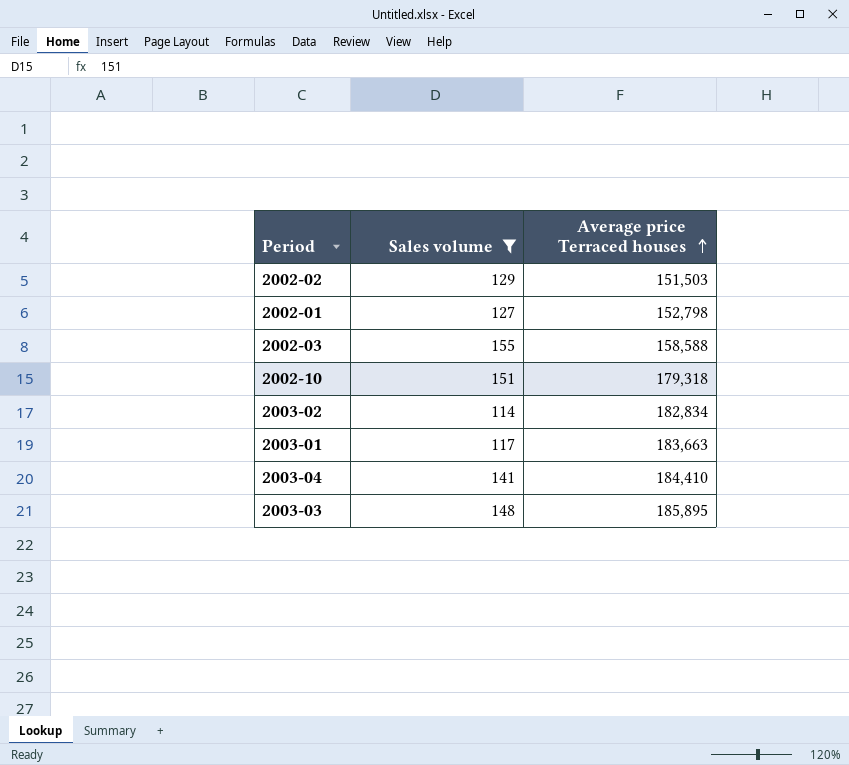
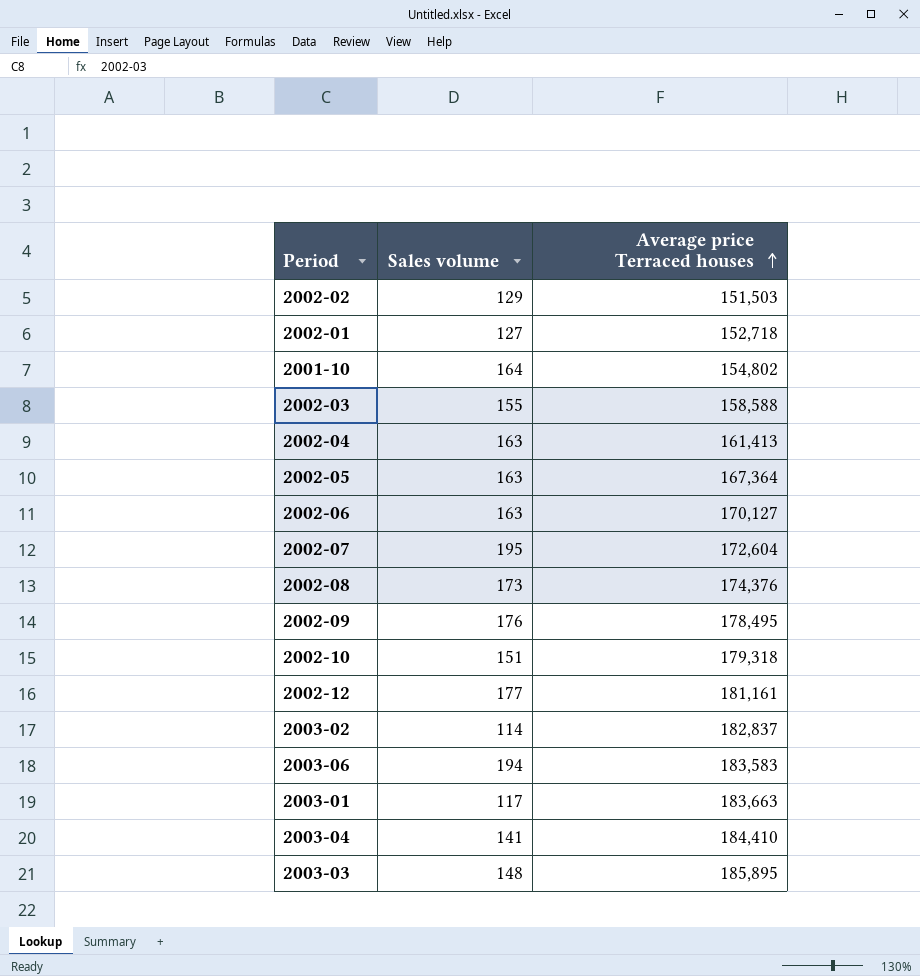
filter: Sales volume <= 155 -> none
2002-01 | Average price Terraced houses: 152,798 -> 152,718
2003-02 | Average price Terraced houses: 182,834 -> 182,837

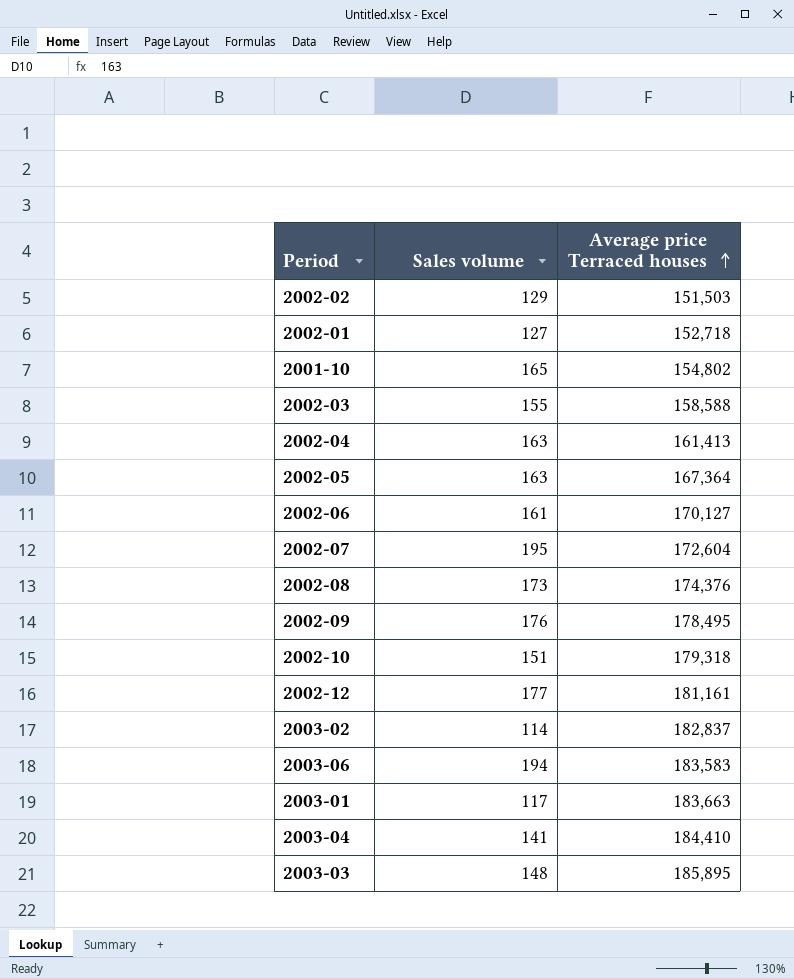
2001-10 | Sales volume: 164 -> 165
2002-06 | Sales volume: 163 -> 161

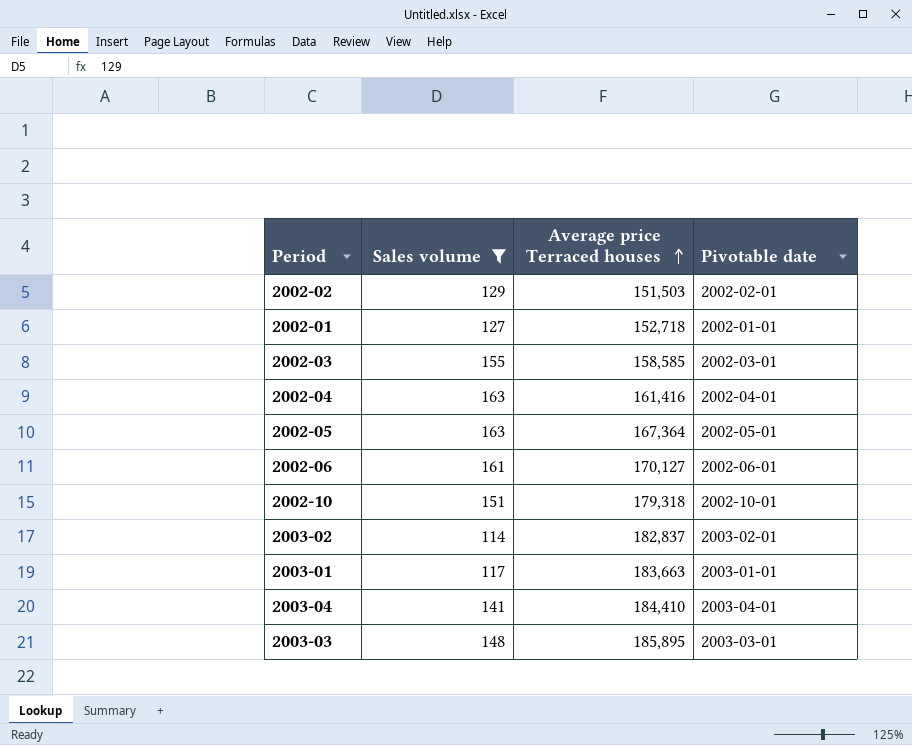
filter: none -> Sales volume <= 163
column Pivotable date | position: none -> 4
2002-03 | Average price Terraced houses: 158,588 -> 158,585
2002-04 | Average price Terraced houses: 161,413 -> 161,416

